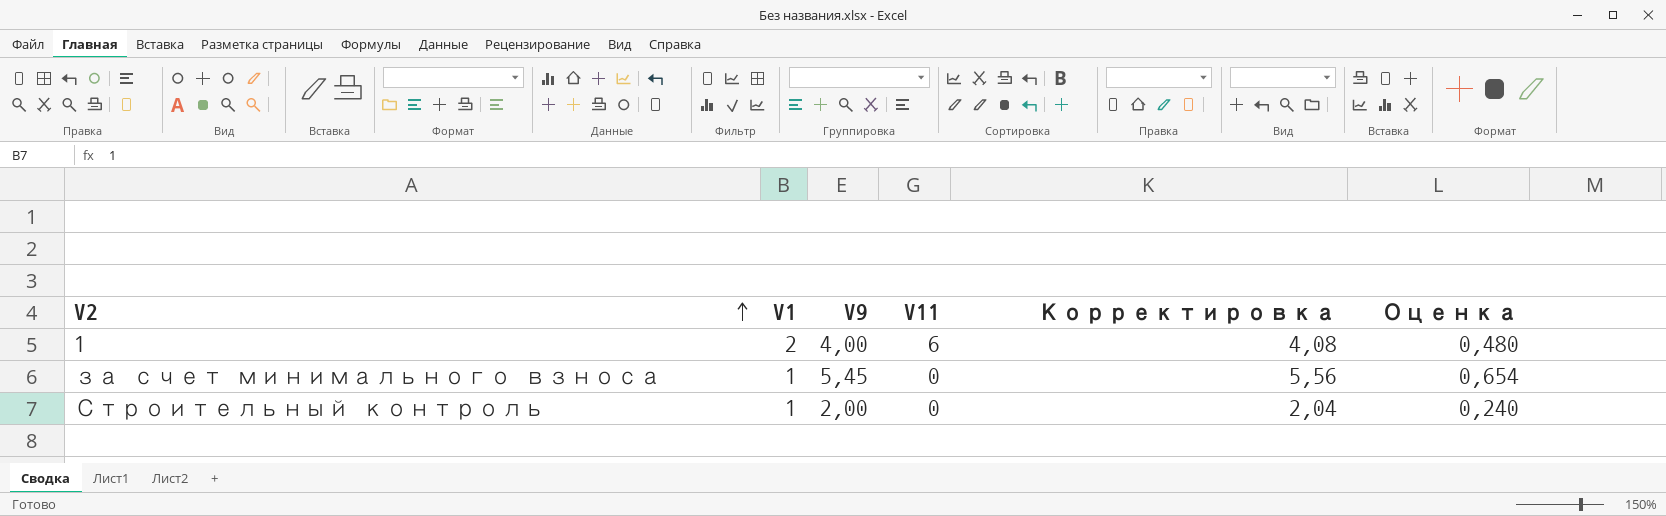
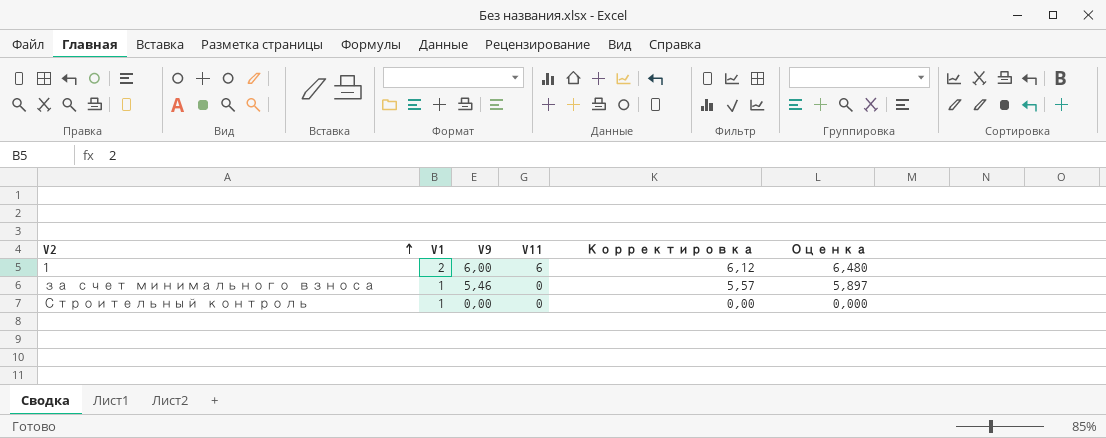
column Оценка | formula: [V9] * 0,12 -> [V9] * 1,08
1 | V9: 4,00 -> 6,00
1 | Корректировка: 4,08 -> 6,12
за счет минимального взноса | V9: 5,45 -> 5,46
за счет минимального взноса | Корректировка: 5,56 -> 5,57
Строительный контроль | V9: 2,00 -> 0,00
Строительный контроль | Корректировка: 2,04 -> 0,00

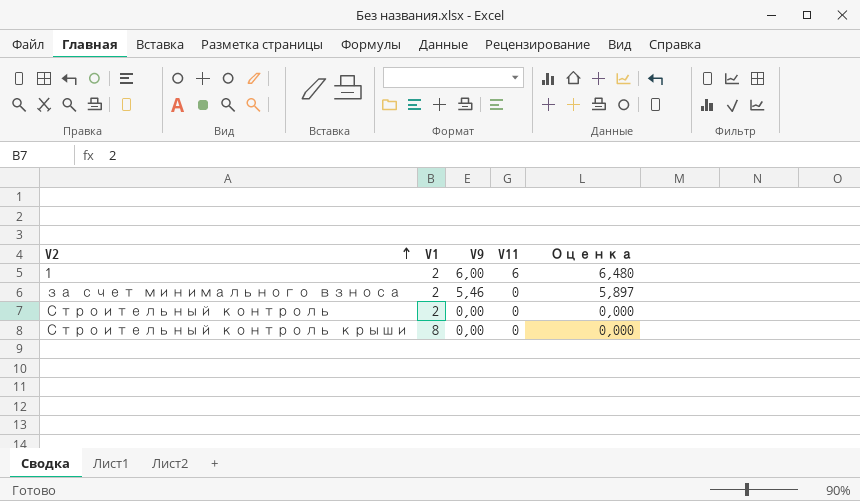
column Корректировка | formula: [V9] * 1,02 -> none
за счет минимального взноса | V1: 1 -> 2
Строительный контроль | V1: 1 -> 2
row Строительный контроль крыши: none -> 8 | 0,00 | 0 | 0,000

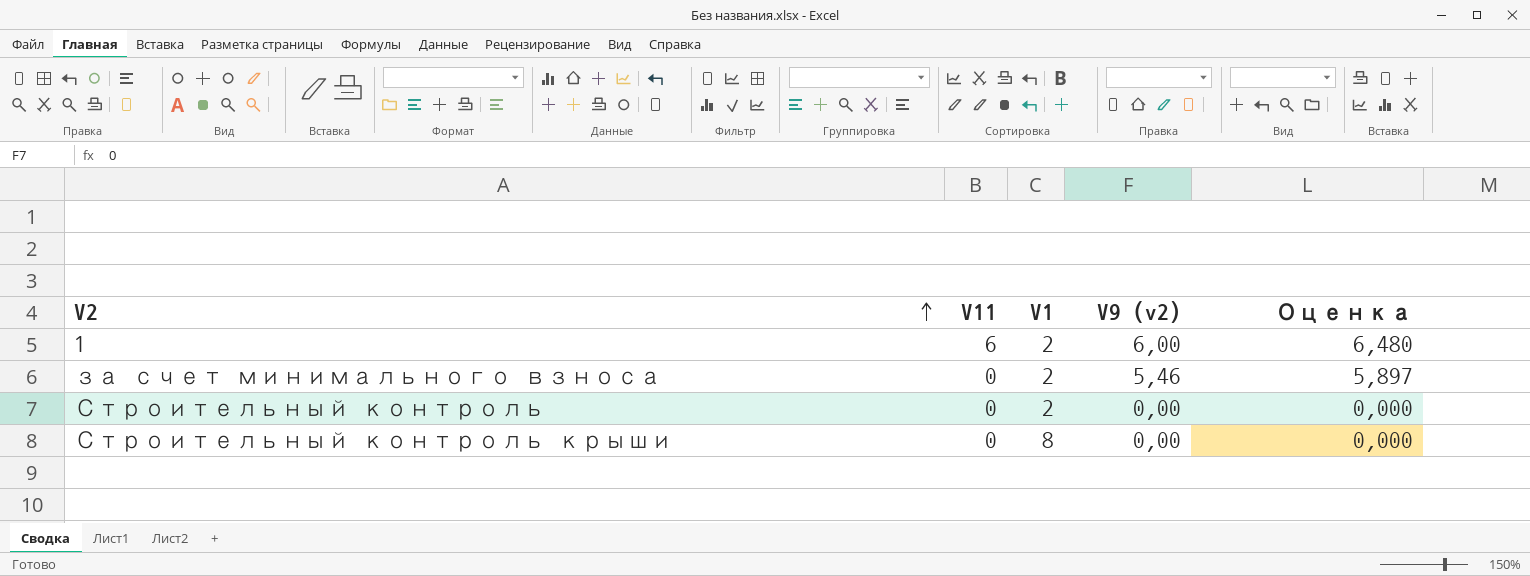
column V11 | position: 4 -> 2
column name: V9 -> V9 (v2)

